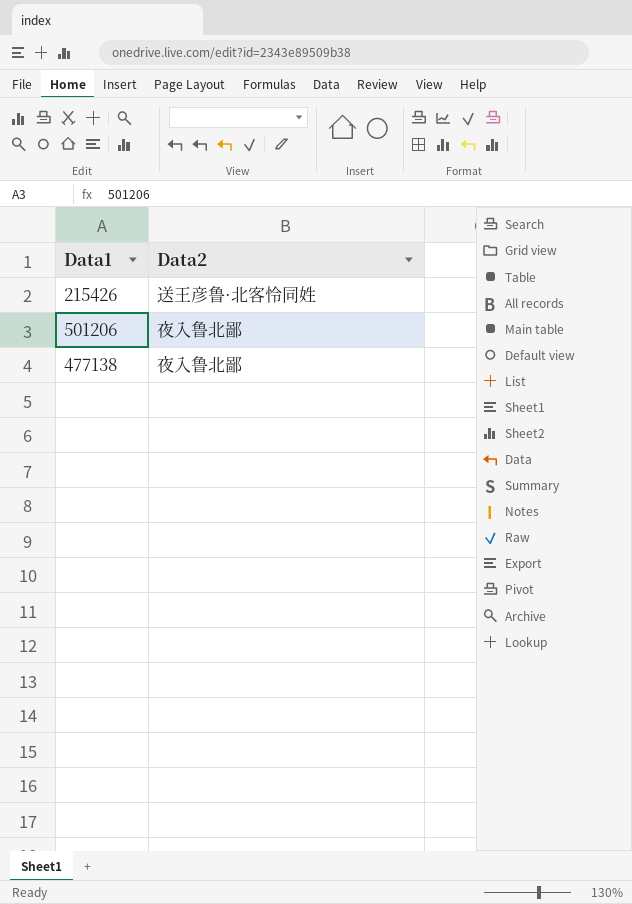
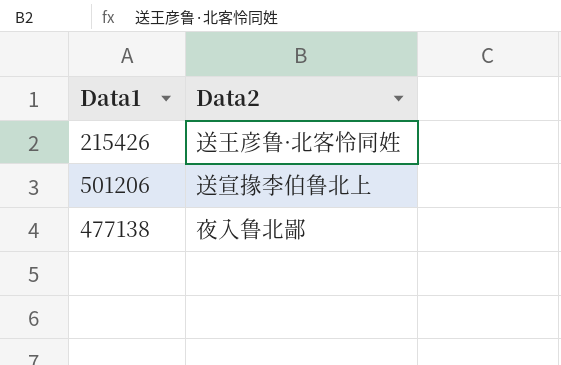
501206 | Data2: 夜入鲁北鄙 -> 送宣掾李伯鲁北上

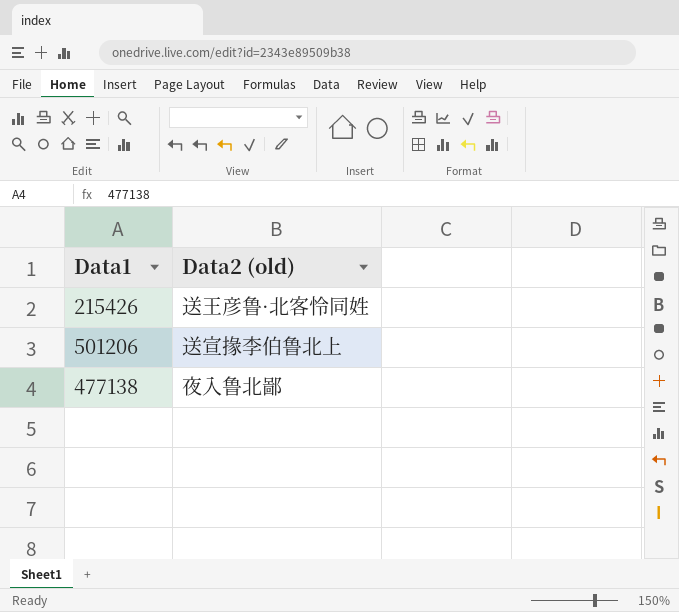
column name: Data2 -> Data2 (old)

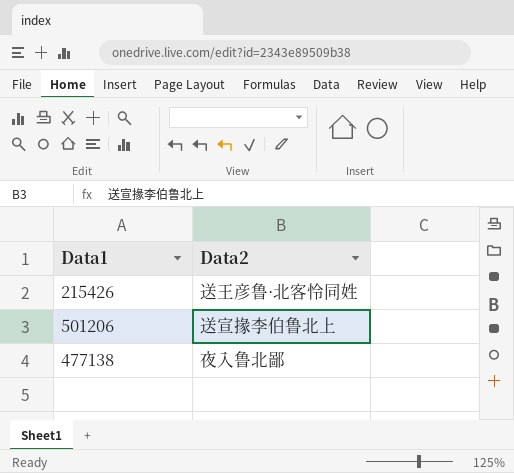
column name: Data2 (old) -> Data2

